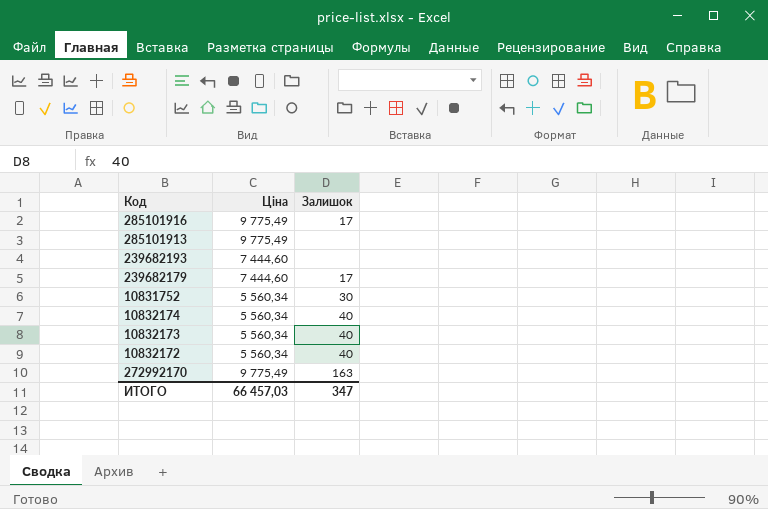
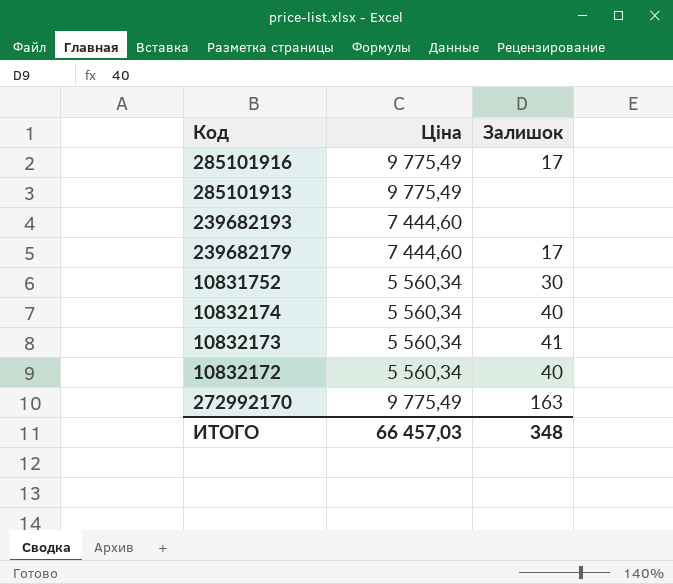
10832173 | Залишок: 40 -> 41
ИТОГО | Залишок: 347 -> 348

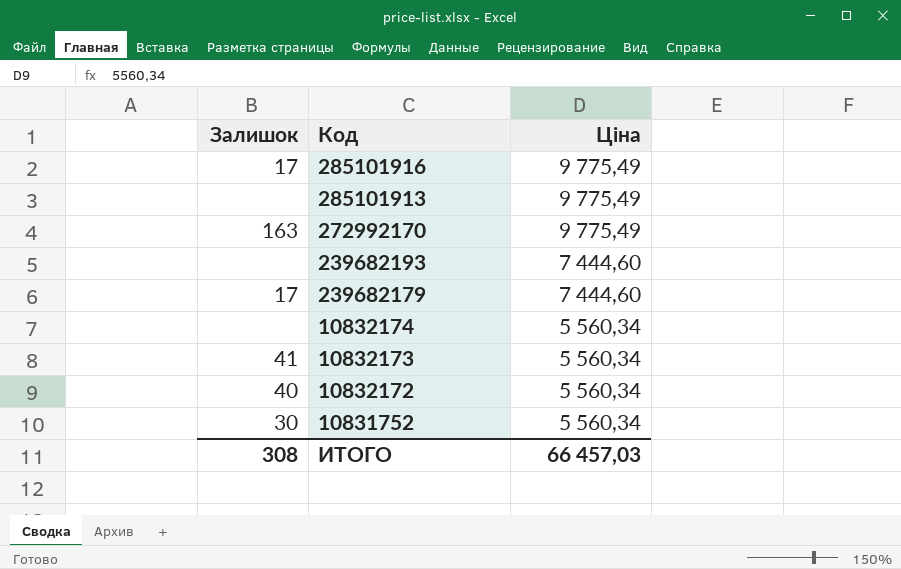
row order: none -> Код descending
column Залишок | position: 3 -> 1
10832174 | Залишок: 40 -> none
ИТОГО | Залишок: 348 -> 308

